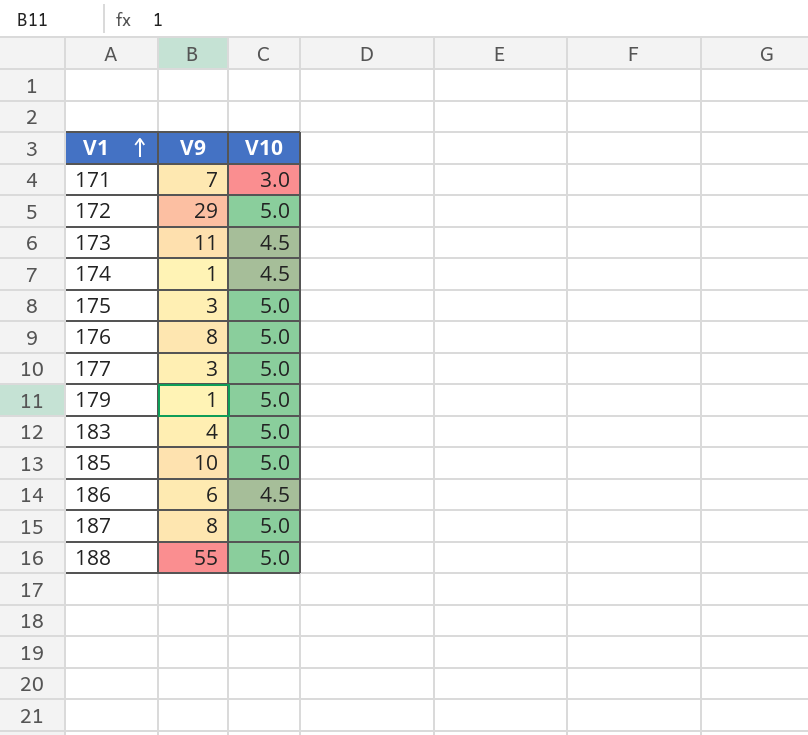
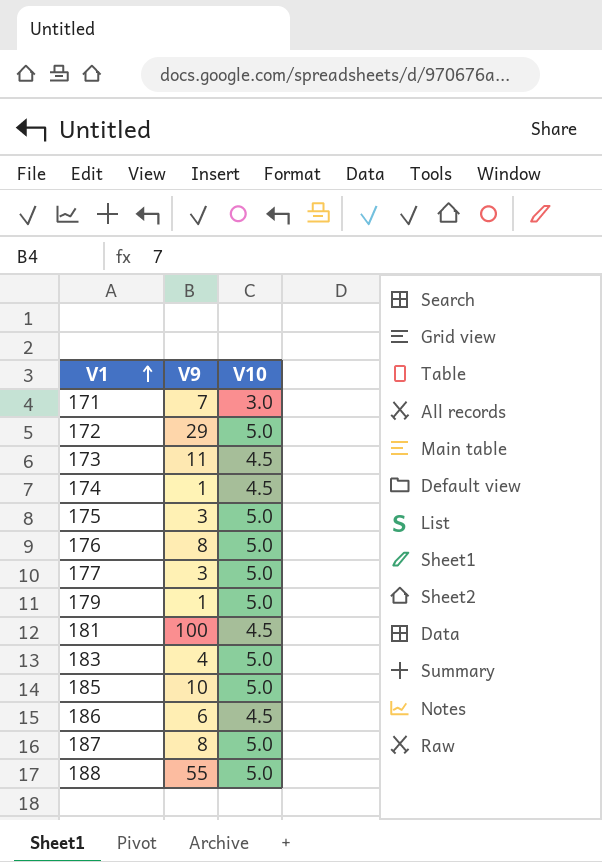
row 181: none -> 100 | 4.5

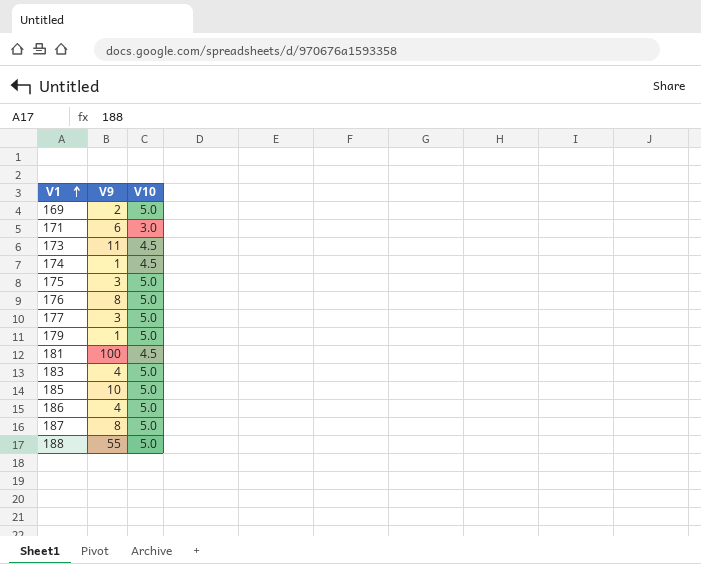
row 172: 29 | 5.0 -> none
row 169: none -> 2 | 5.0
171 | V9: 7 -> 6
186 | V9: 6 -> 4
186 | V10: 4.5 -> 5.0

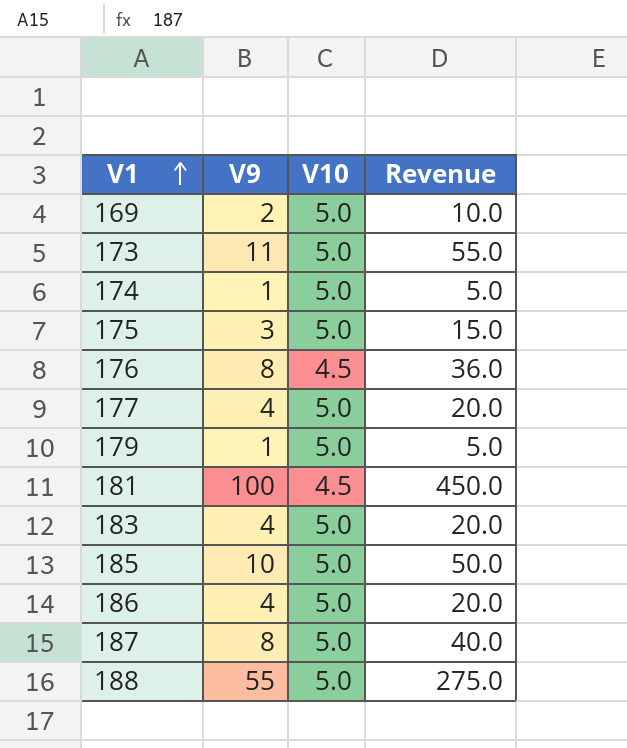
column Revenue | formula: none -> [V9] * [V10]
row 171: 6 | 3.0 -> none
173 | V10: 4.5 -> 5.0
174 | V10: 4.5 -> 5.0
176 | V10: 5.0 -> 4.5
177 | V9: 3 -> 4

